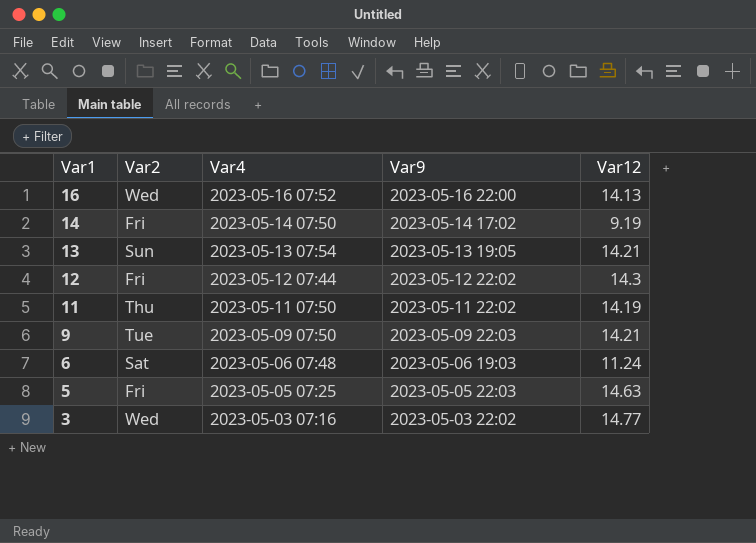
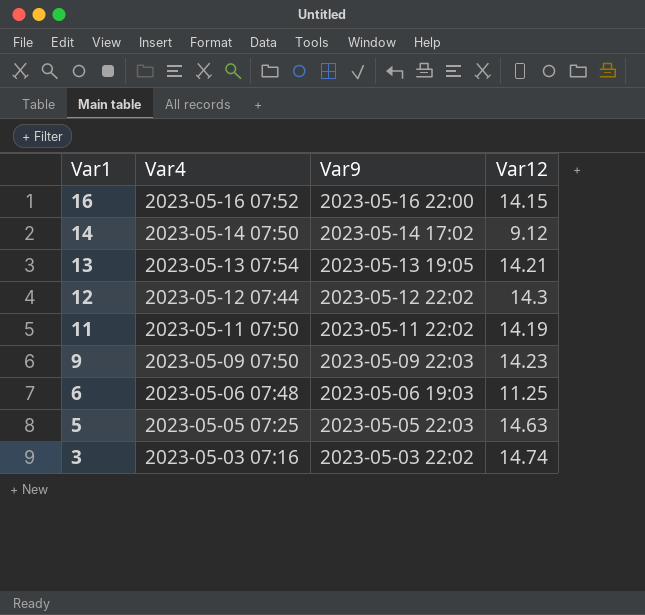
column Var2 | position: 2 -> none
16 | Var12: 14.13 -> 14.15
14 | Var12: 9.19 -> 9.12
9 | Var12: 14.21 -> 14.23
6 | Var12: 11.24 -> 11.25
3 | Var12: 14.77 -> 14.74

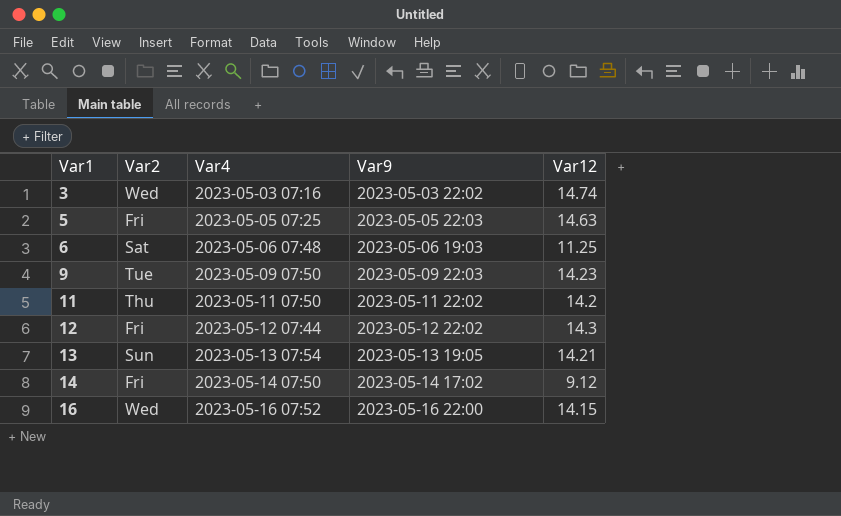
row order: Var1 descending -> Var1 ascending
column Var2 | position: none -> 2
11 | Var12: 14.19 -> 14.2

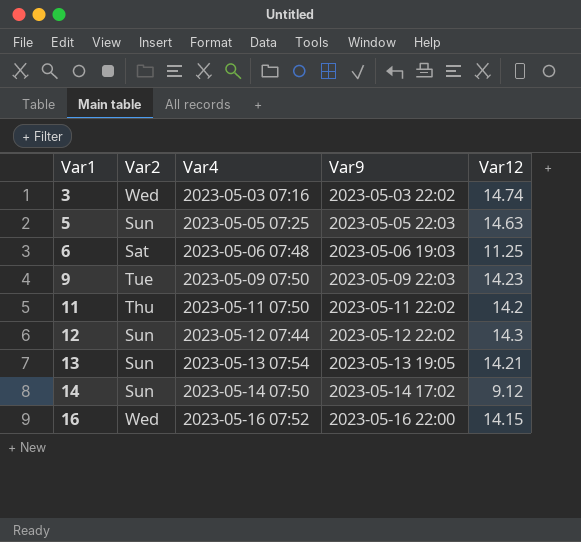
5 | Var2: Fri -> Sun
12 | Var2: Fri -> Sun
14 | Var2: Fri -> Sun

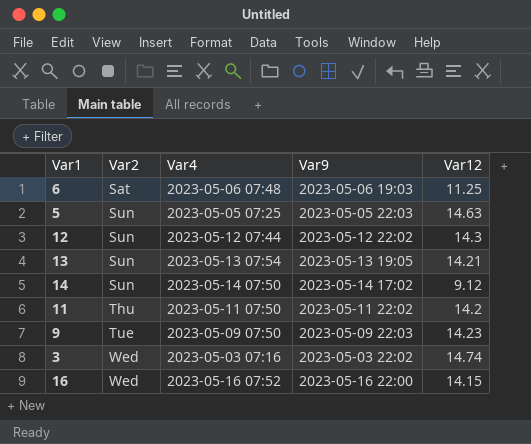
row order: Var1 ascending -> Var2 ascending

